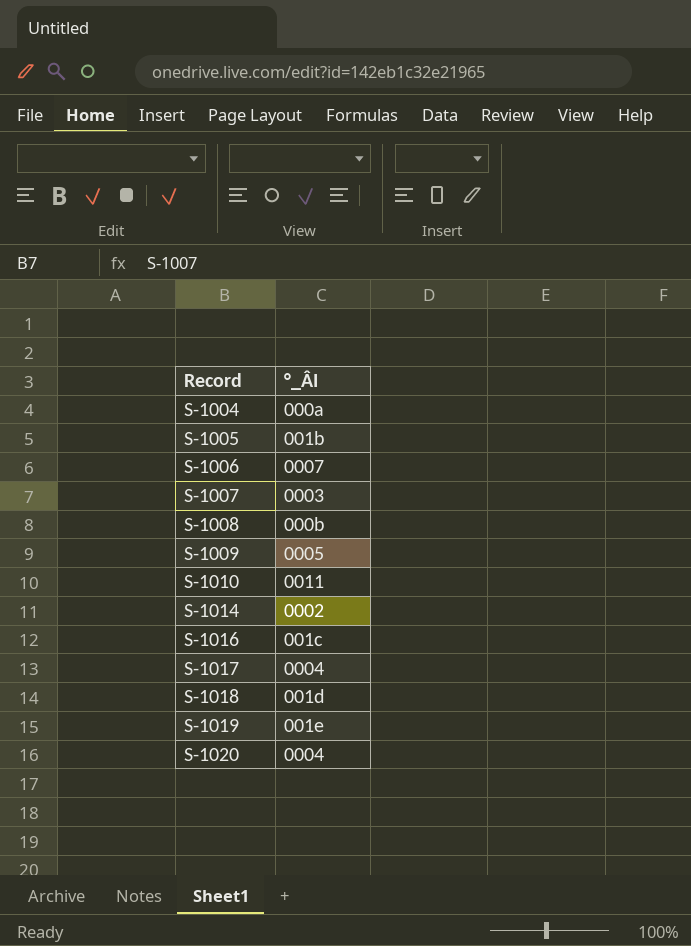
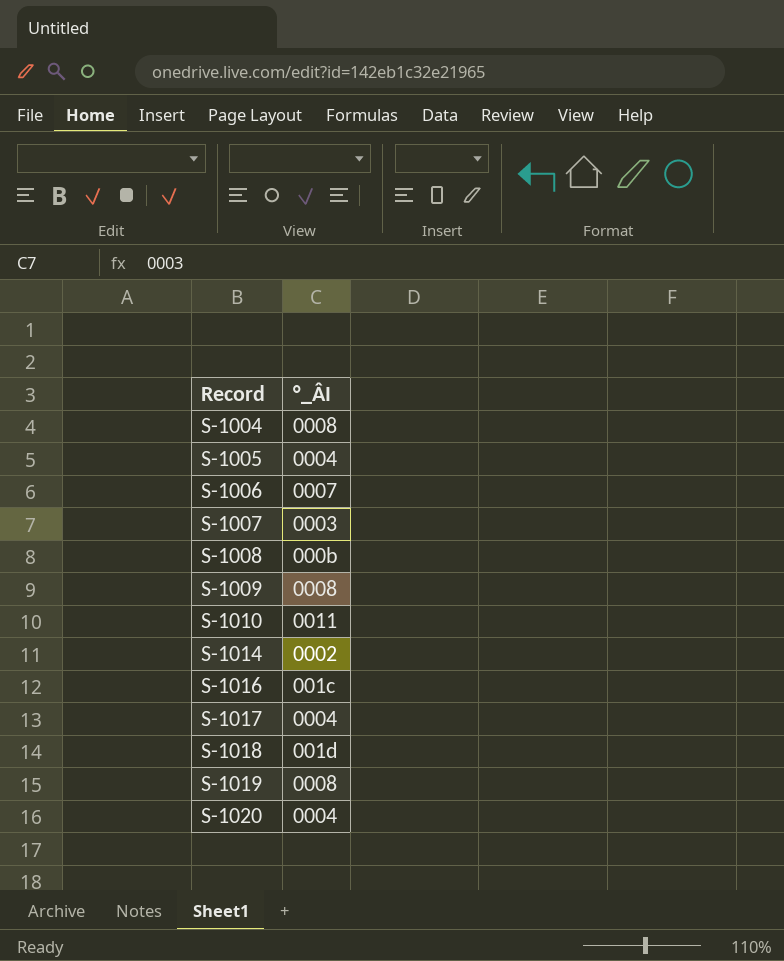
S-1004 | °_ÂI: 000a -> 0008
S-1005 | °_ÂI: 001b -> 0004
S-1009 | °_ÂI: 0005 -> 0008
S-1019 | °_ÂI: 001e -> 0008

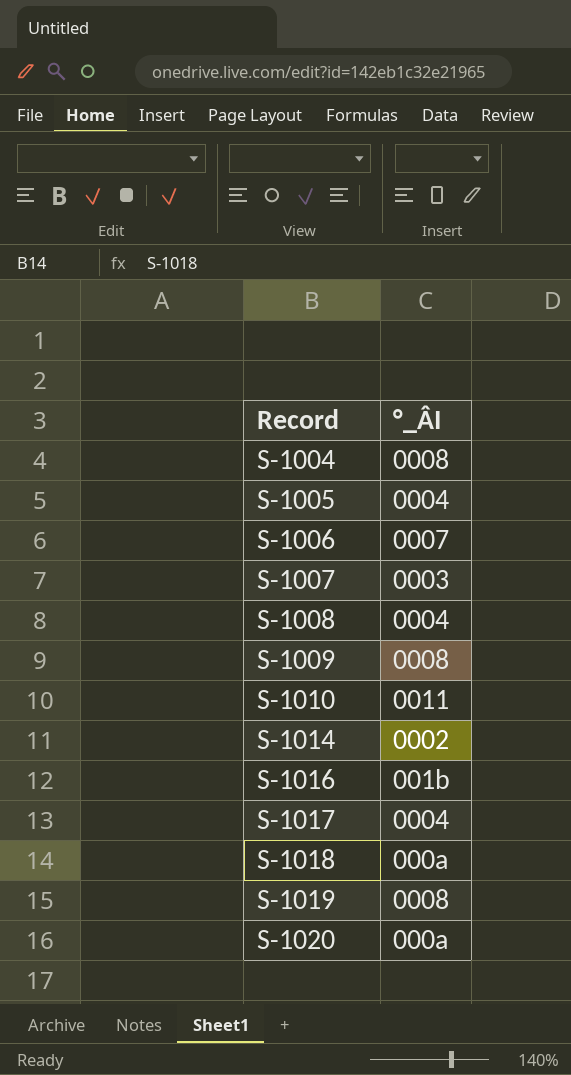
S-1008 | °_ÂI: 000b -> 0004
S-1016 | °_ÂI: 001c -> 001b
S-1018 | °_ÂI: 001d -> 000a
S-1020 | °_ÂI: 0004 -> 000a

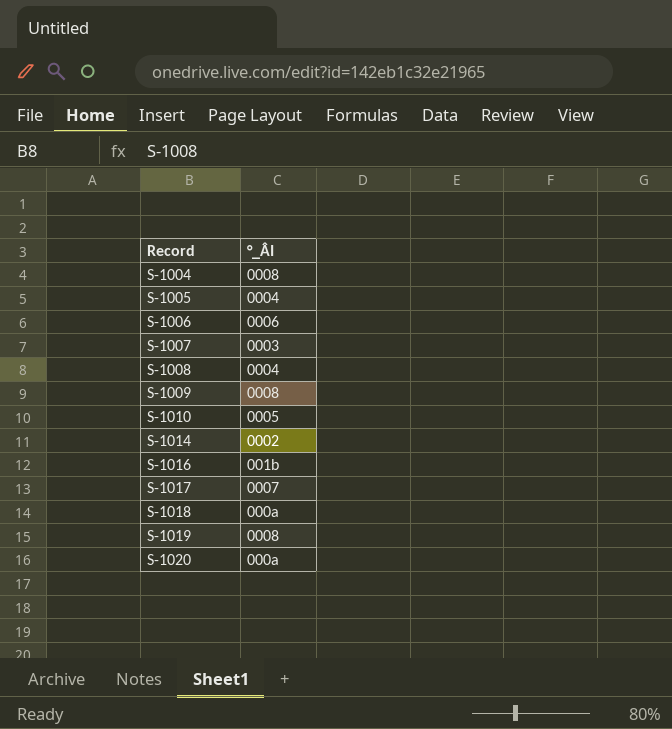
S-1006 | °_ÂI: 0007 -> 0006
S-1010 | °_ÂI: 0011 -> 0005
S-1017 | °_ÂI: 0004 -> 0007

